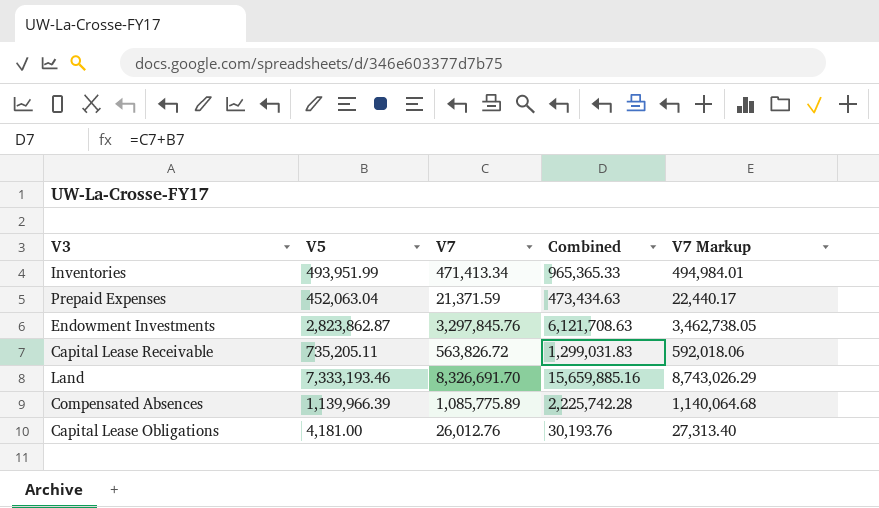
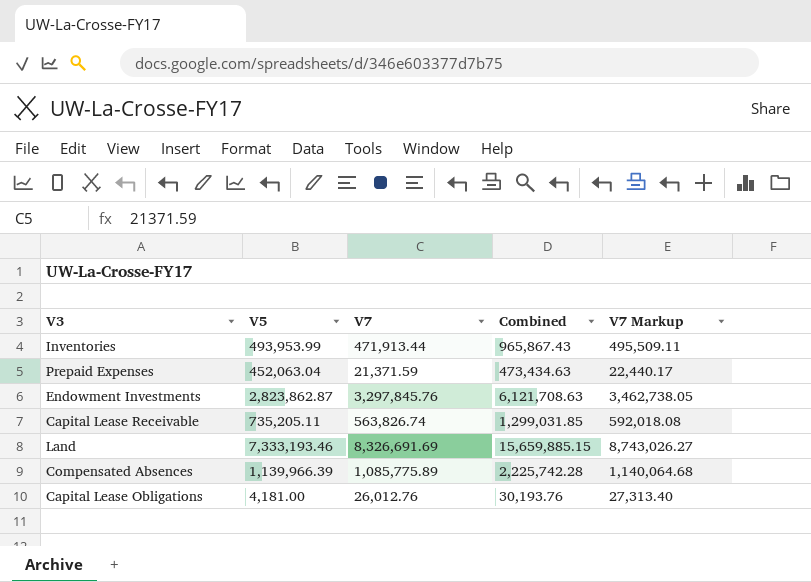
Inventories | V5: 493,951.99 -> 493,953.99
Inventories | V7: 471,413.34 -> 471,913.44
Inventories | Combined: 965,365.33 -> 965,867.43
Inventories | V7 Markup: 494,984.01 -> 495,509.11
Capital Lease Receivable | V7: 563,826.72 -> 563,826.74
Capital Lease Receivable | Combined: 1,299,031.83 -> 1,299,031.85
Capital Lease Receivable | V7 Markup: 592,018.06 -> 592,018.08
Land | V7: 8,326,691.70 -> 8,326,691.69
Land | Combined: 15,659,885.16 -> 15,659,885.15
Land | V7 Markup: 8,743,026.29 -> 8,743,026.27

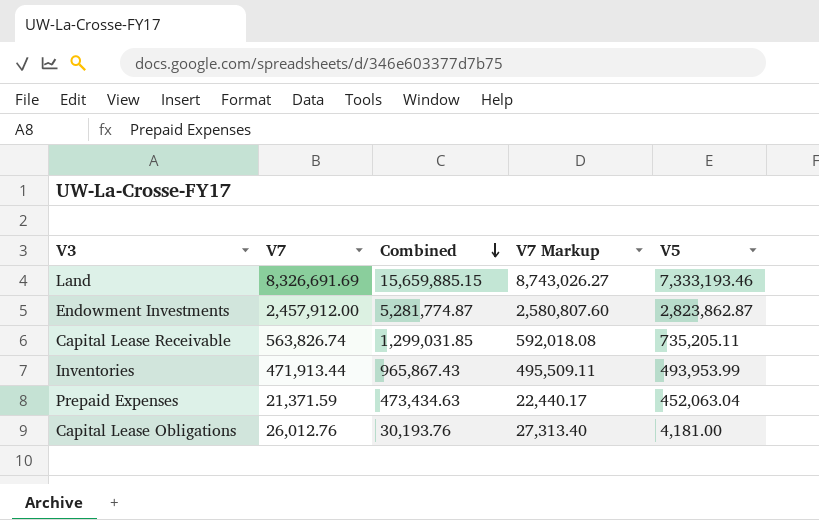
row order: none -> Combined descending
column V5 | position: 2 -> 5
row Compensated Absences: 1,139,966.39 | 1,085,775.89 | 2,225,742.28 | 1,140,064.68 -> none
Endowment Investments | V7: 3,297,845.76 -> 2,457,912.00
Endowment Investments | Combined: 6,121,708.63 -> 5,281,774.87
Endowment Investments | V7 Markup: 3,462,738.05 -> 2,580,807.60

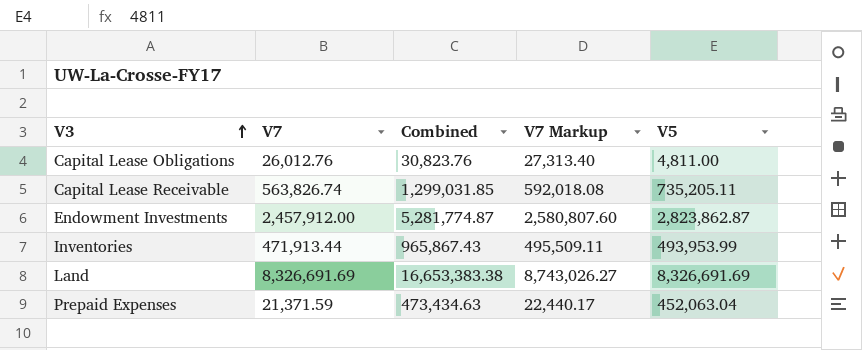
row order: Combined descending -> V3 ascending
Capital Lease Obligations | Combined: 30,193.76 -> 30,823.76
Capital Lease Obligations | V5: 4,181.00 -> 4,811.00
Land | Combined: 15,659,885.15 -> 16,653,383.38
Land | V5: 7,333,193.46 -> 8,326,691.69

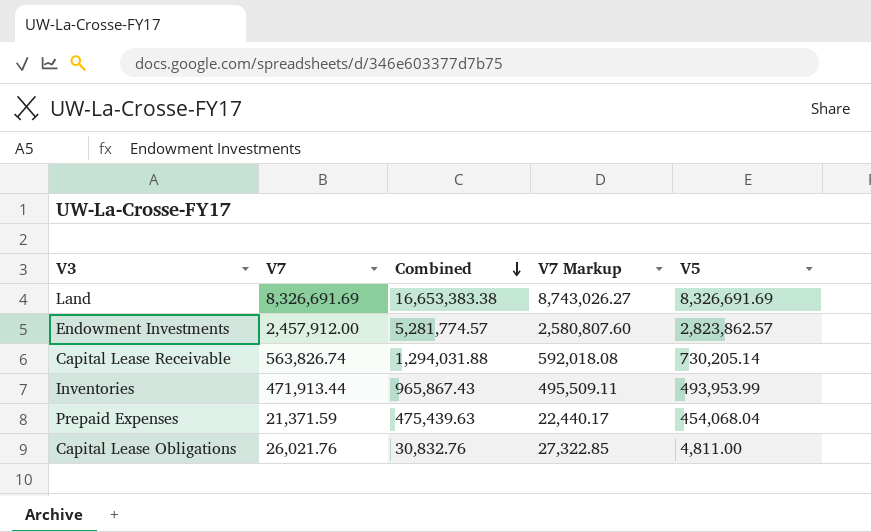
row order: V3 ascending -> Combined descending
Endowment Investments | Combined: 5,281,774.87 -> 5,281,774.57
Endowment Investments | V5: 2,823,862.87 -> 2,823,862.57
Capital Lease Receivable | Combined: 1,299,031.85 -> 1,294,031.88
Capital Lease Receivable | V5: 735,205.11 -> 730,205.14
Prepaid Expenses | Combined: 473,434.63 -> 475,439.63
Prepaid Expenses | V5: 452,063.04 -> 454,068.04
Capital Lease Obligations | V7: 26,012.76 -> 26,021.76
Capital Lease Obligations | Combined: 30,823.76 -> 30,832.76
Capital Lease Obligations | V7 Markup: 27,313.40 -> 27,322.85

